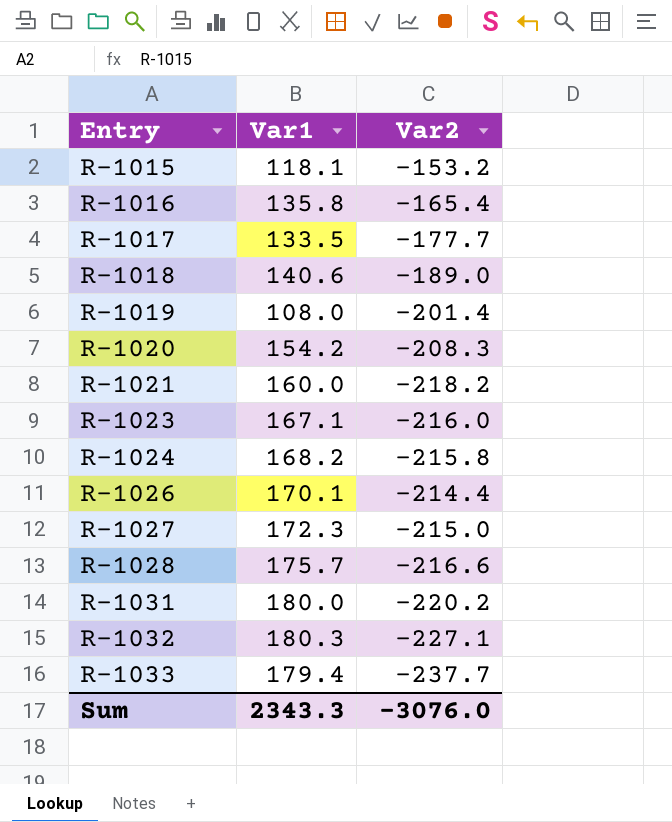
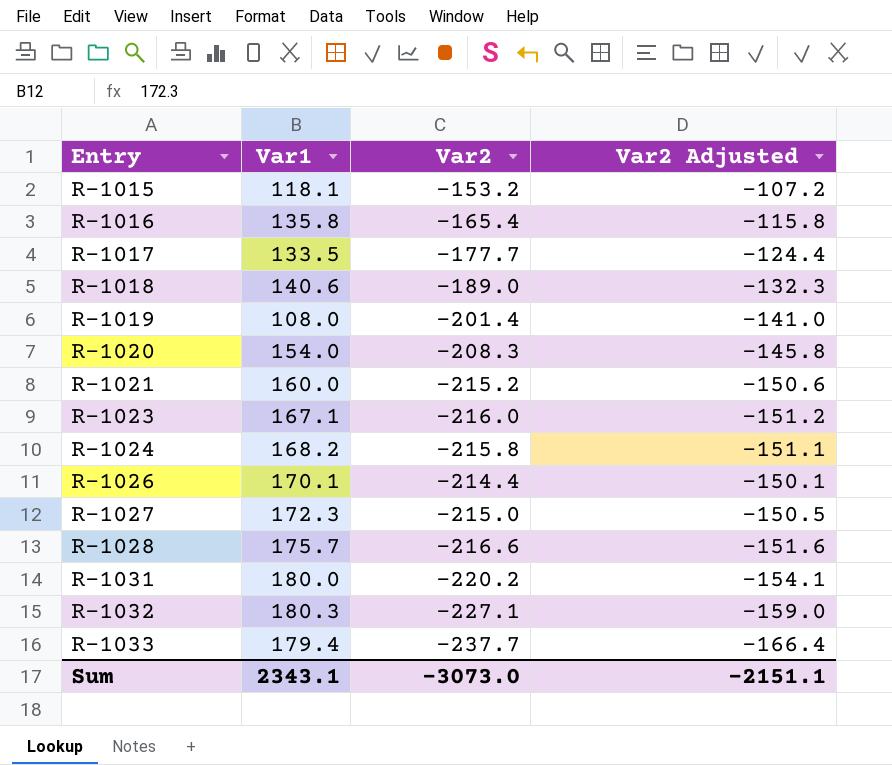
column Var2 Adjusted | formula: none -> [Var2] * 0.7
R-1020 | Var1: 154.2 -> 154.0
R-1021 | Var2: -218.2 -> -215.2
Sum | Var1: 2343.3 -> 2343.1
Sum | Var2: -3076.0 -> -3073.0

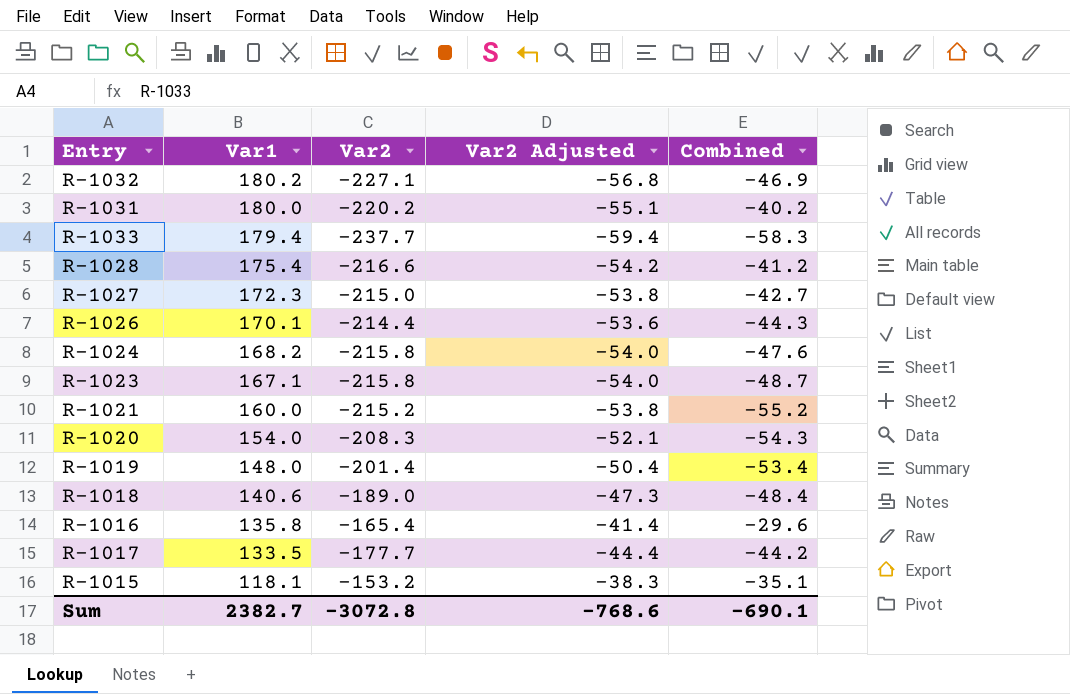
row order: Entry ascending -> Var1 descending
column Var2 Adjusted | formula: [Var2] * 0.7 -> [Var2] * 0.25
column Combined | formula: none -> [Var1] + [Var2]
R-1032 | Var1: 180.3 -> 180.2
R-1028 | Var1: 175.7 -> 175.4
R-1023 | Var2: -216.0 -> -215.8
R-1019 | Var1: 108.0 -> 148.0
Sum | Var1: 2343.1 -> 2382.7
Sum | Var2: -3073.0 -> -3072.8
Sum | Var2 Adjusted: -2151.1 -> -768.6

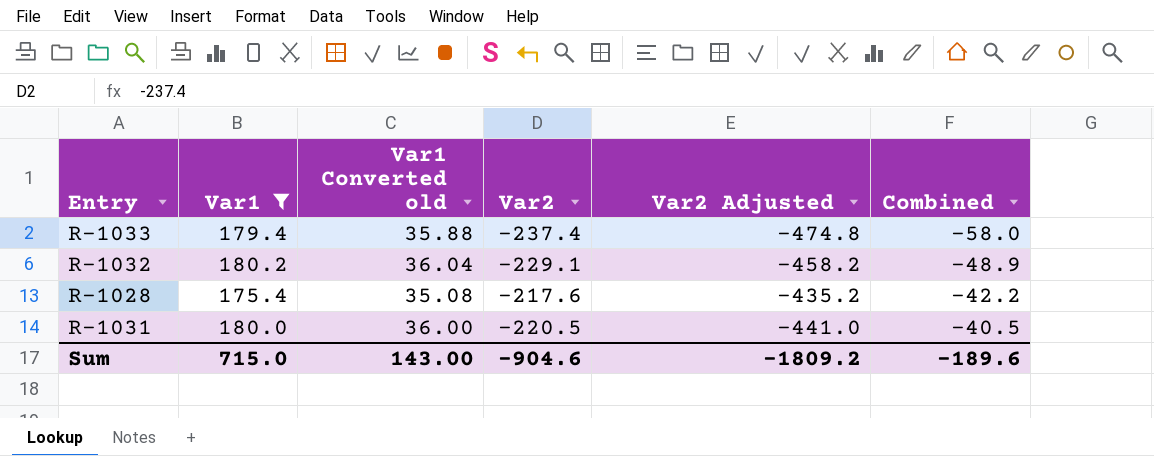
filter: none -> Var1 >= 175.4
row order: Var1 descending -> Combined ascending
column Var1 Converted old | formula: none -> [Var1] * 0.2
column Var2 Adjusted | formula: [Var2] * 0.25 -> [Var2] * 2
R-1033 | Var2: -237.7 -> -237.4
R-1033 | Combined: -58.3 -> -58.0
R-1032 | Var2: -227.1 -> -229.1
R-1032 | Combined: -46.9 -> -48.9
R-1028 | Var2: -216.6 -> -217.6
R-1028 | Combined: -41.2 -> -42.2
R-1031 | Var2: -220.2 -> -220.5
R-1031 | Combined: -40.2 -> -40.5
Sum | Var1: 2382.7 -> 715.0
Sum | Var2: -3072.8 -> -904.6
Sum | Var2 Adjusted: -768.6 -> -1809.2
Sum | Combined: -690.1 -> -189.6

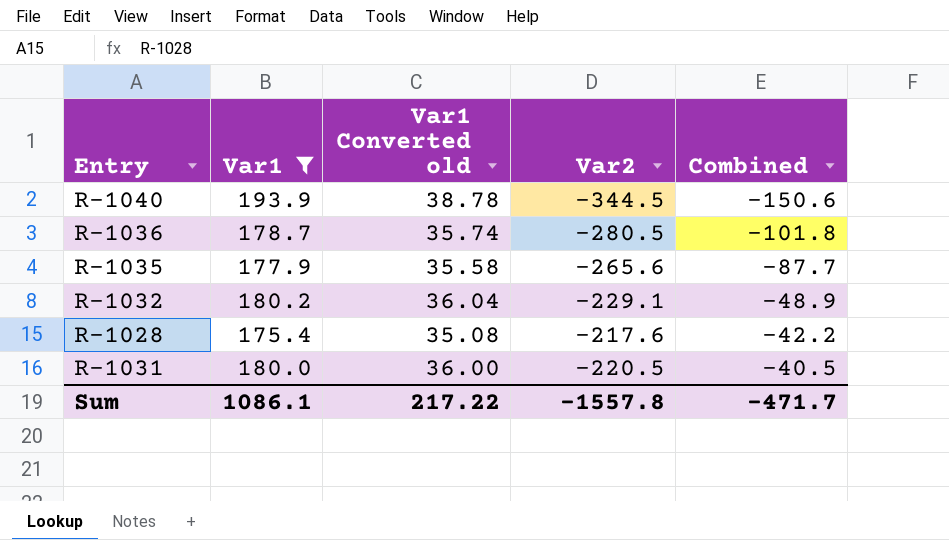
column Var2 Adjusted | formula: [Var2] * 2 -> none
row R-1033: 179.4 | 35.88 | -237.4 | -474.8 | -58.0 -> none
row R-1040: none -> 193.9 | 38.78 | -344.5 | -150.6
row R-1036: none -> 178.7 | 35.74 | -280.5 | -101.8
row R-1035: none -> 177.9 | 35.58 | -265.6 | -87.7
Sum | Var1: 715.0 -> 1086.1
Sum | Var1 Converted old: 143.00 -> 217.22
Sum | Var2: -904.6 -> -1557.8
Sum | Combined: -189.6 -> -471.7

